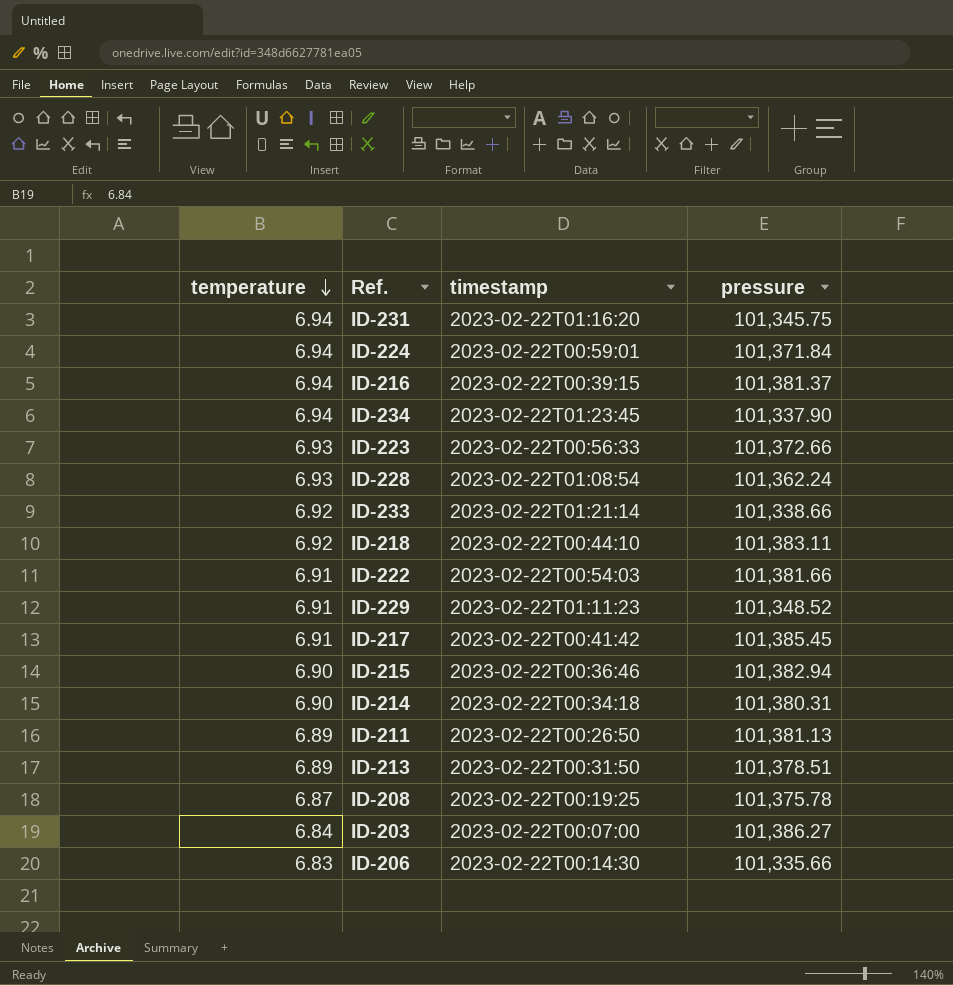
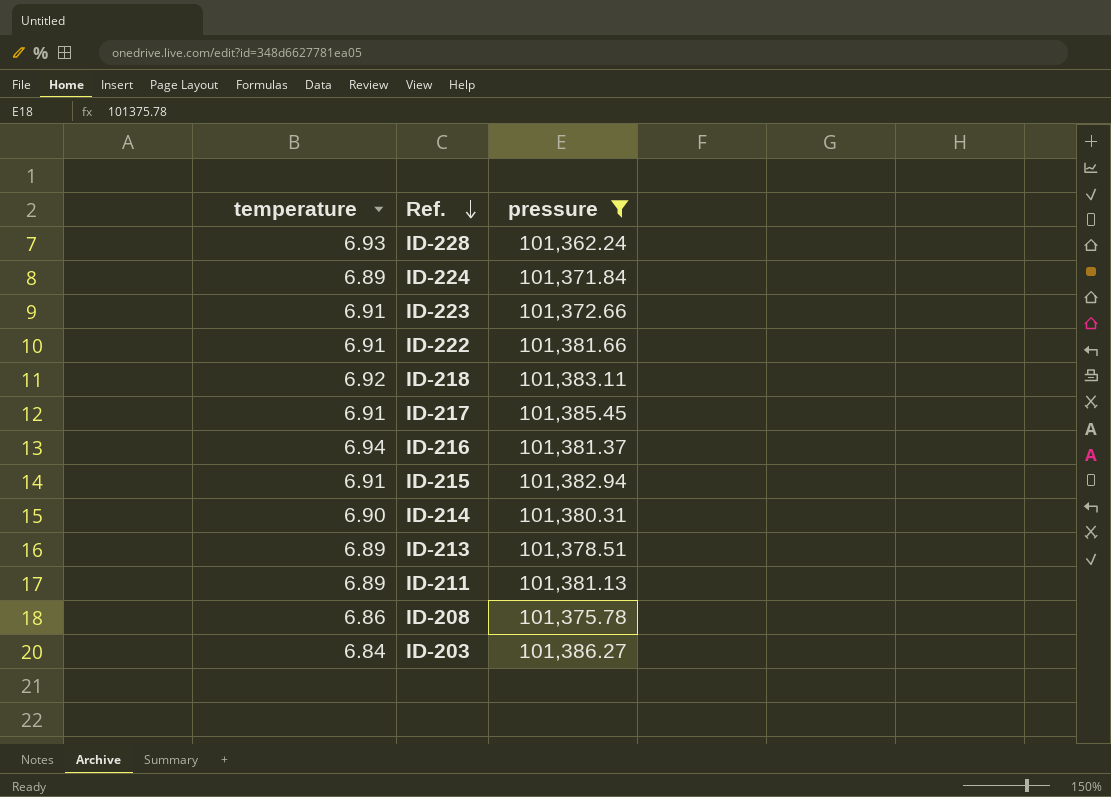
filter: none -> pressure >= 101,362.24
row order: temperature descending -> Ref. descending
column timestamp | position: 3 -> none
ID-224 | temperature: 6.94 -> 6.89
ID-223 | temperature: 6.93 -> 6.91
ID-215 | temperature: 6.90 -> 6.91
ID-208 | temperature: 6.87 -> 6.86

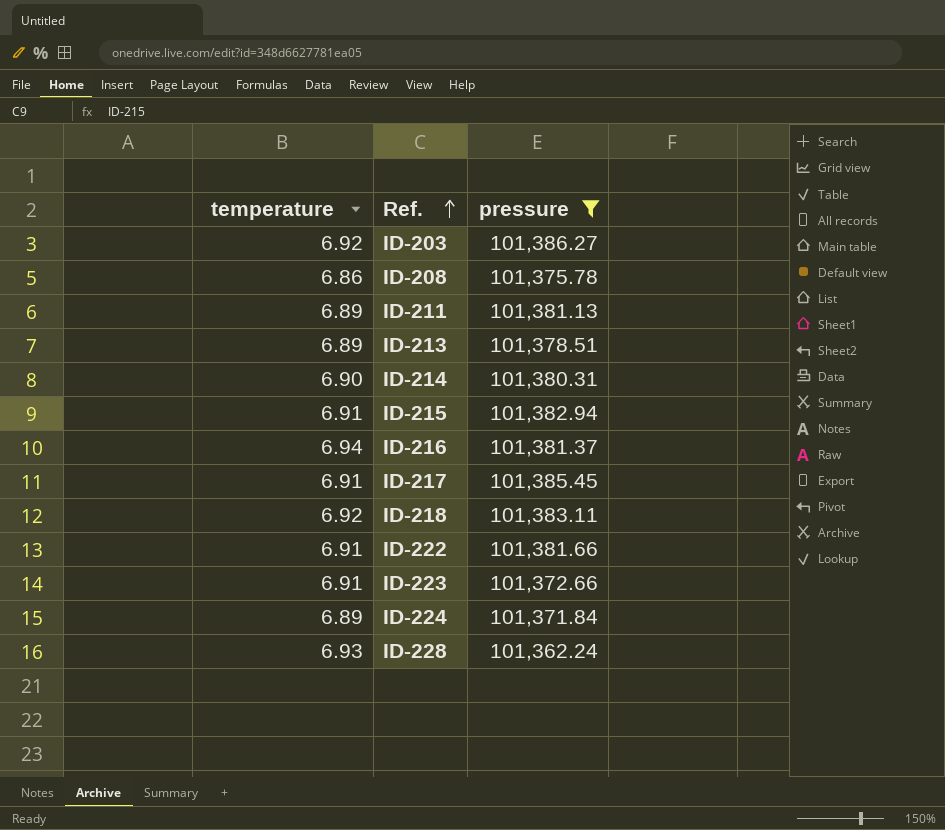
row order: Ref. descending -> Ref. ascending
ID-203 | temperature: 6.84 -> 6.92

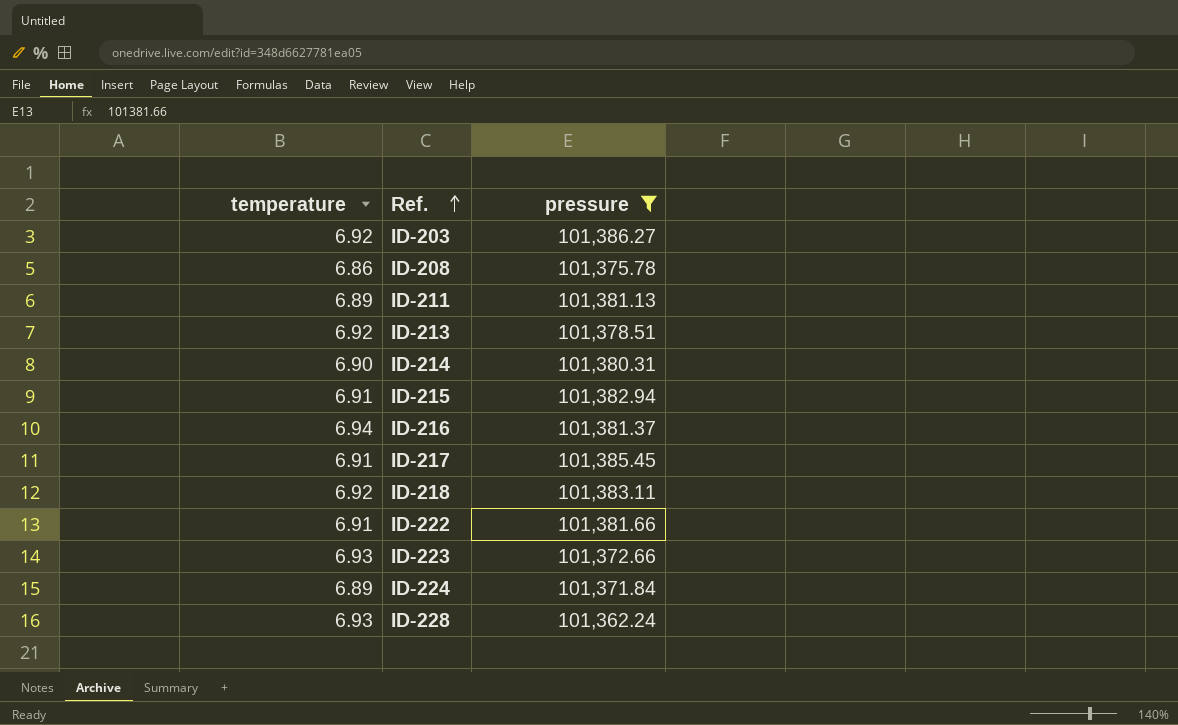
ID-213 | temperature: 6.89 -> 6.92
ID-223 | temperature: 6.91 -> 6.93

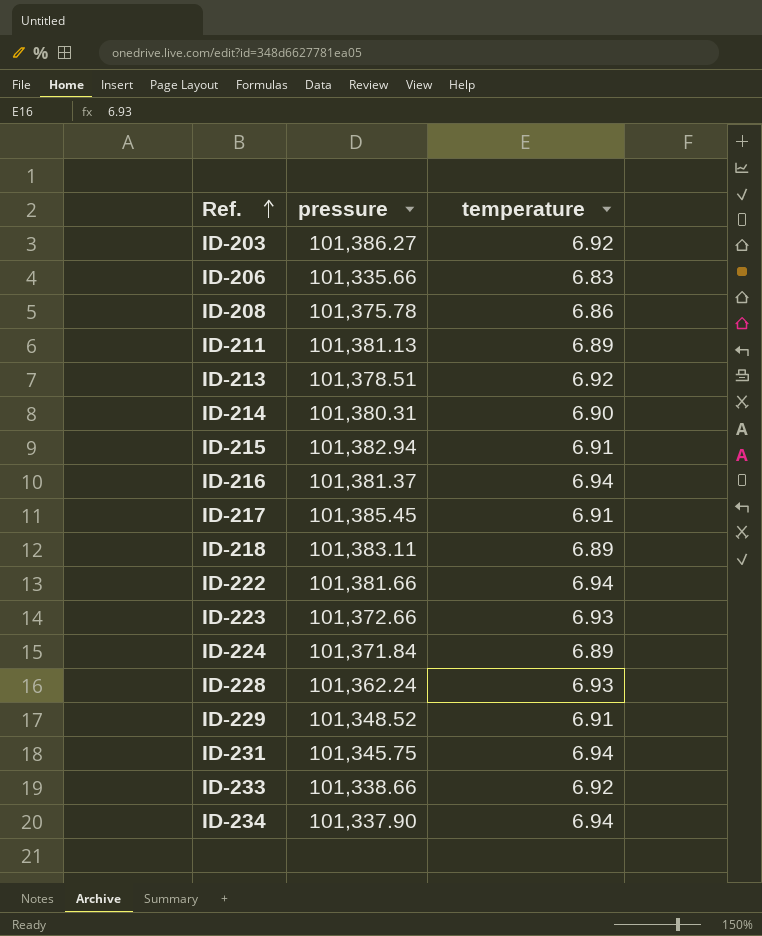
filter: pressure >= 101,362.24 -> none
column temperature | position: 1 -> 3
ID-218 | temperature: 6.92 -> 6.89
ID-222 | temperature: 6.91 -> 6.94

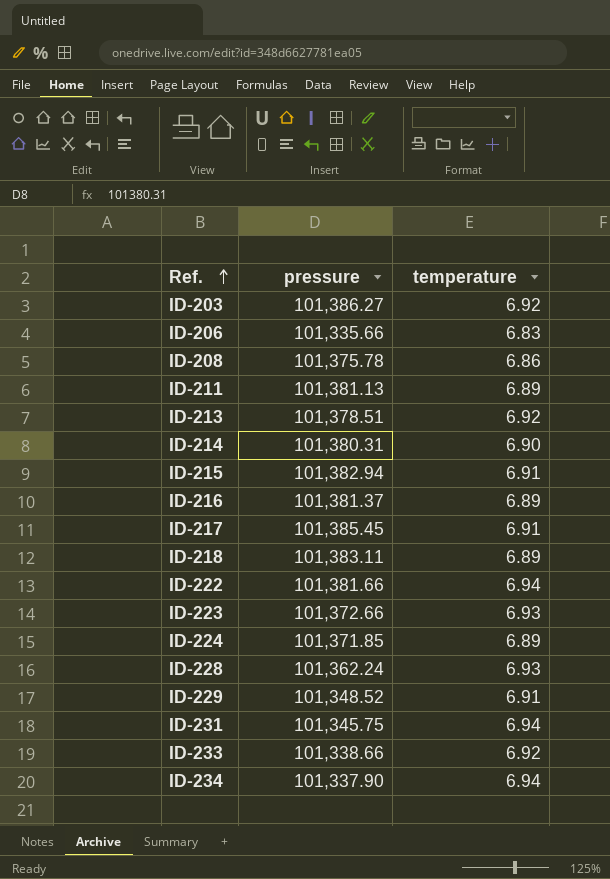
ID-216 | temperature: 6.94 -> 6.89
ID-224 | pressure: 101,371.84 -> 101,371.85

